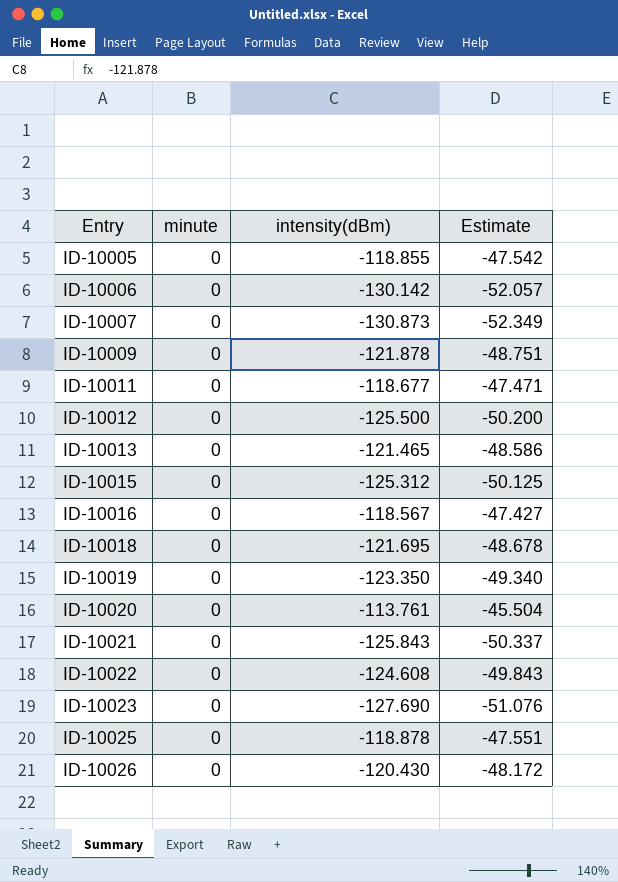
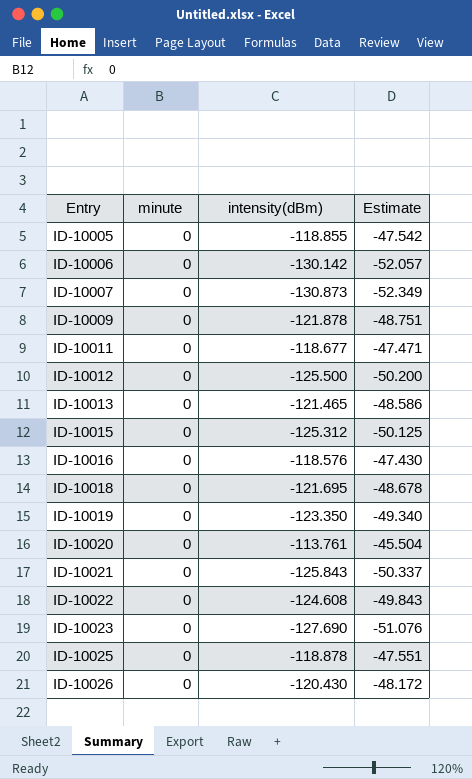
ID-10016 | intensity(dBm): -118.567 -> -118.576
ID-10016 | Estimate: -47.427 -> -47.430

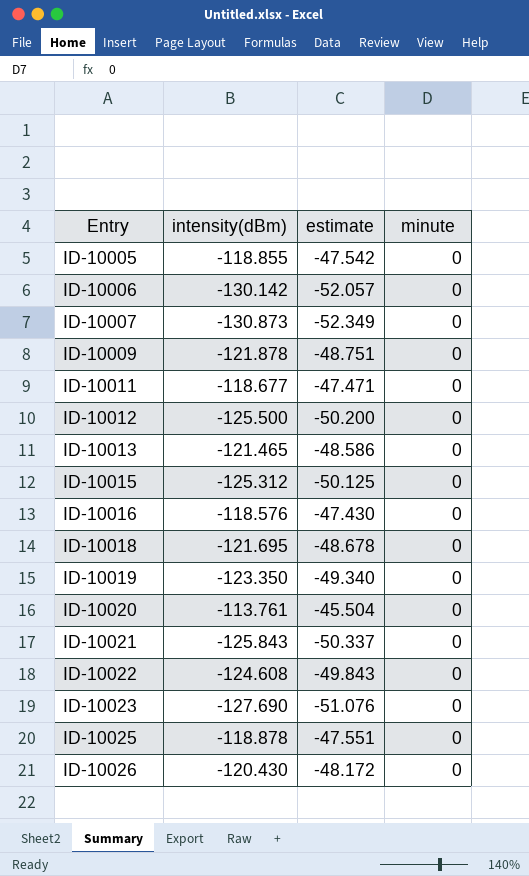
column name: Estimate -> estimate
column minute | position: 2 -> 4

